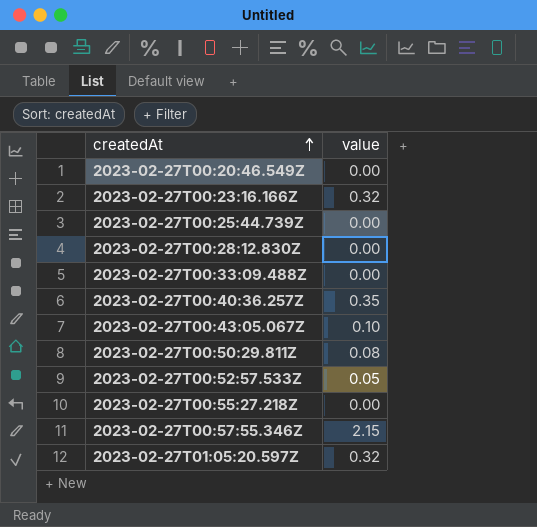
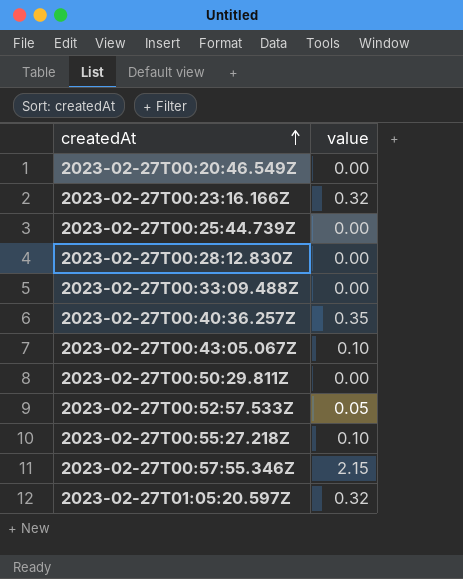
2023-02-27T00:50:29.811Z | value: 0.08 -> 0.00
2023-02-27T00:55:27.218Z | value: 0.00 -> 0.10

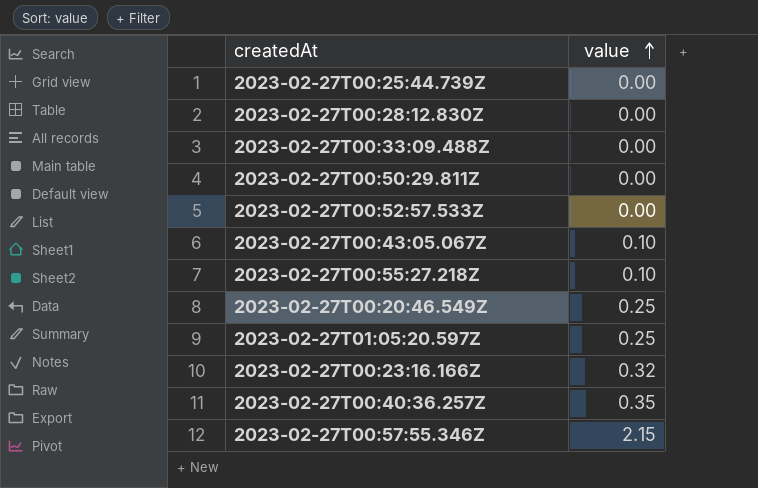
row order: createdAt ascending -> value ascending
2023-02-27T00:52:57.533Z | value: 0.05 -> 0.00
2023-02-27T00:20:46.549Z | value: 0.00 -> 0.25
2023-02-27T01:05:20.597Z | value: 0.32 -> 0.25

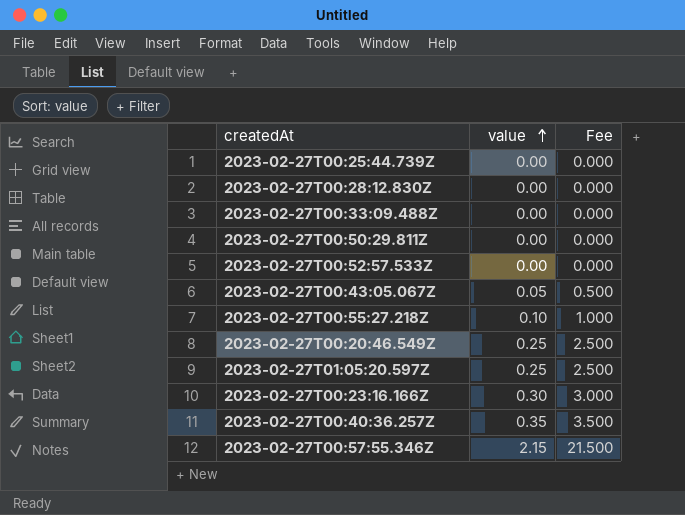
column Fee | formula: none -> [value] * 10
2023-02-27T00:43:05.067Z | value: 0.10 -> 0.05
2023-02-27T00:23:16.166Z | value: 0.32 -> 0.30

